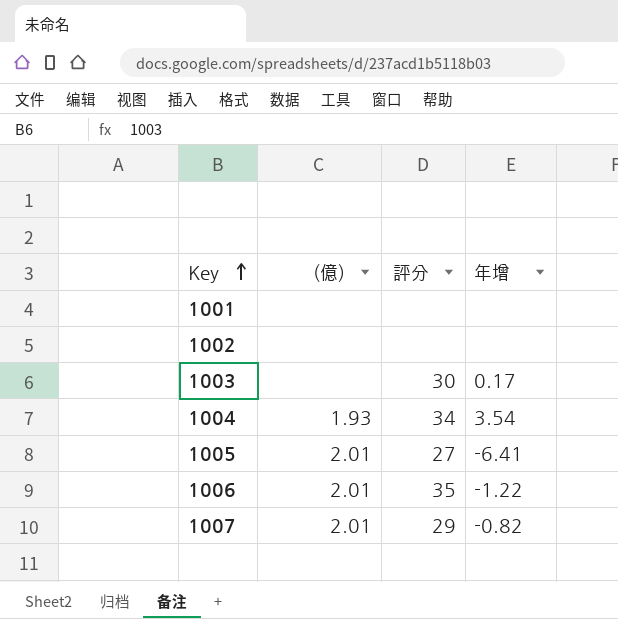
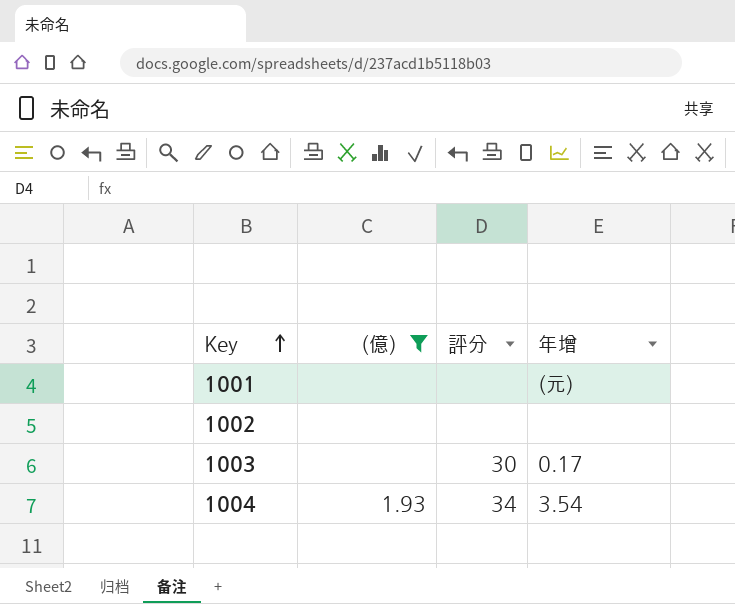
filter: none -> (億) != 2.01
1001 | 年增: none -> (元)

